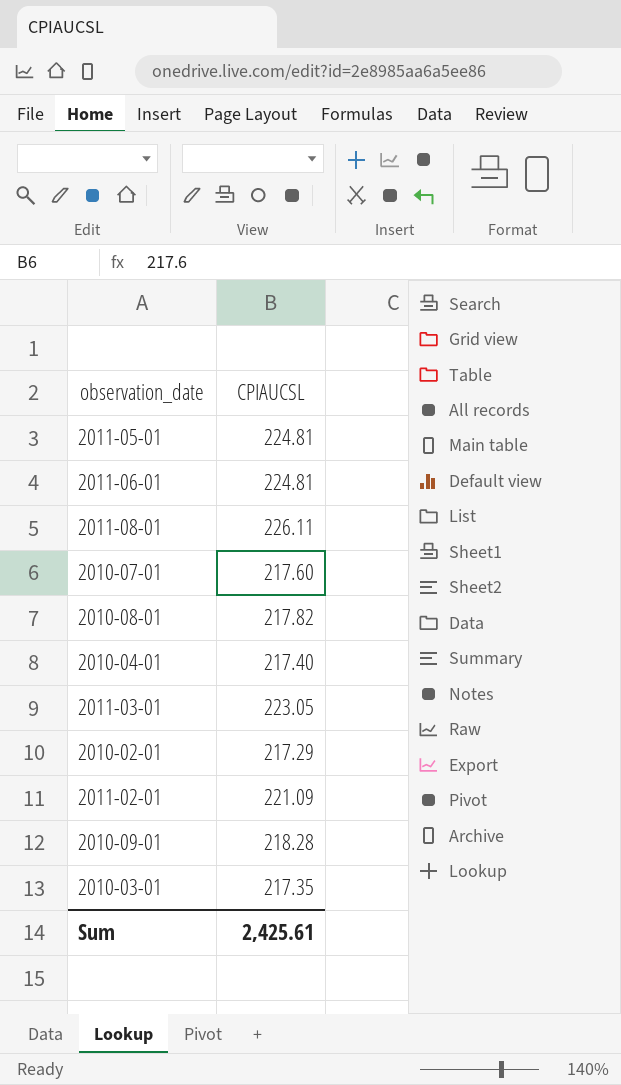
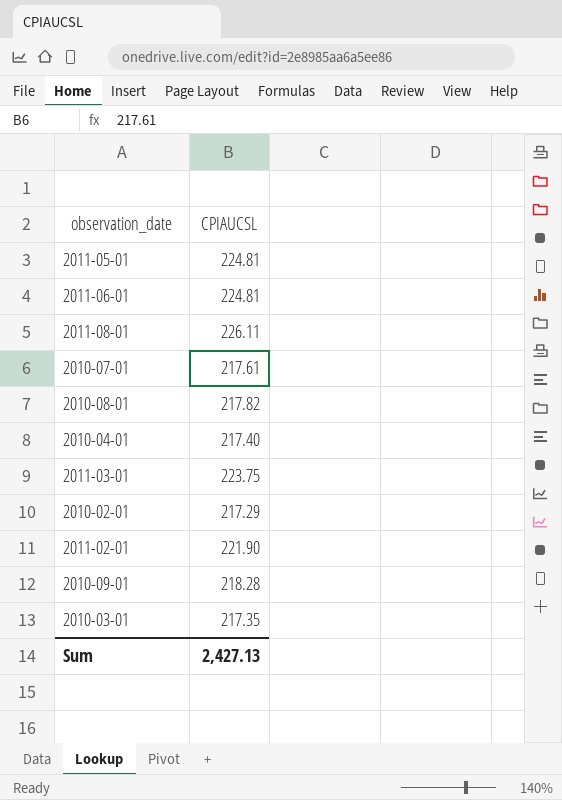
2010-07-01 | CPIAUCSL: 217.60 -> 217.61
2011-03-01 | CPIAUCSL: 223.05 -> 223.75
2011-02-01 | CPIAUCSL: 221.09 -> 221.90
Sum | CPIAUCSL: 2,425.61 -> 2,427.13

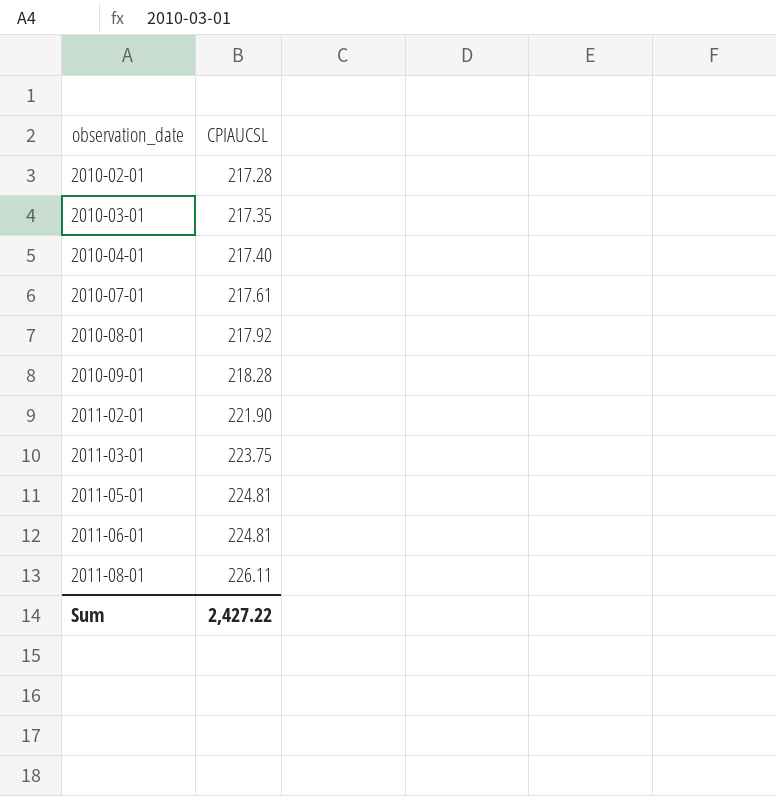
row order: none -> observation_date ascending
2010-02-01 | CPIAUCSL: 217.29 -> 217.28
2010-08-01 | CPIAUCSL: 217.82 -> 217.92
Sum | CPIAUCSL: 2,427.13 -> 2,427.22

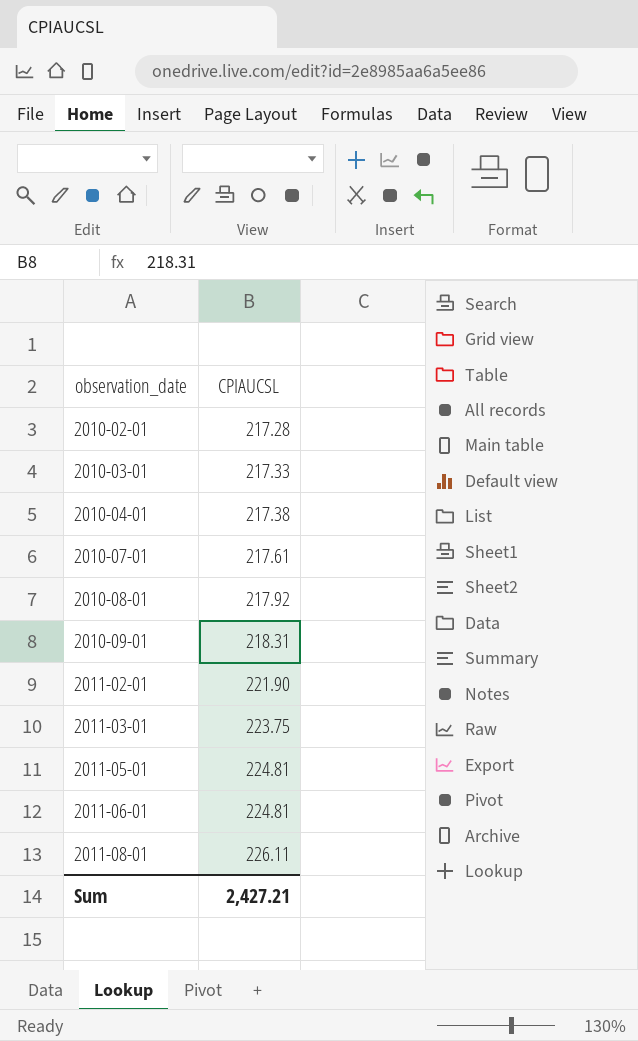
2010-03-01 | CPIAUCSL: 217.35 -> 217.33
2010-04-01 | CPIAUCSL: 217.40 -> 217.38
2010-09-01 | CPIAUCSL: 218.28 -> 218.31
Sum | CPIAUCSL: 2,427.22 -> 2,427.21

